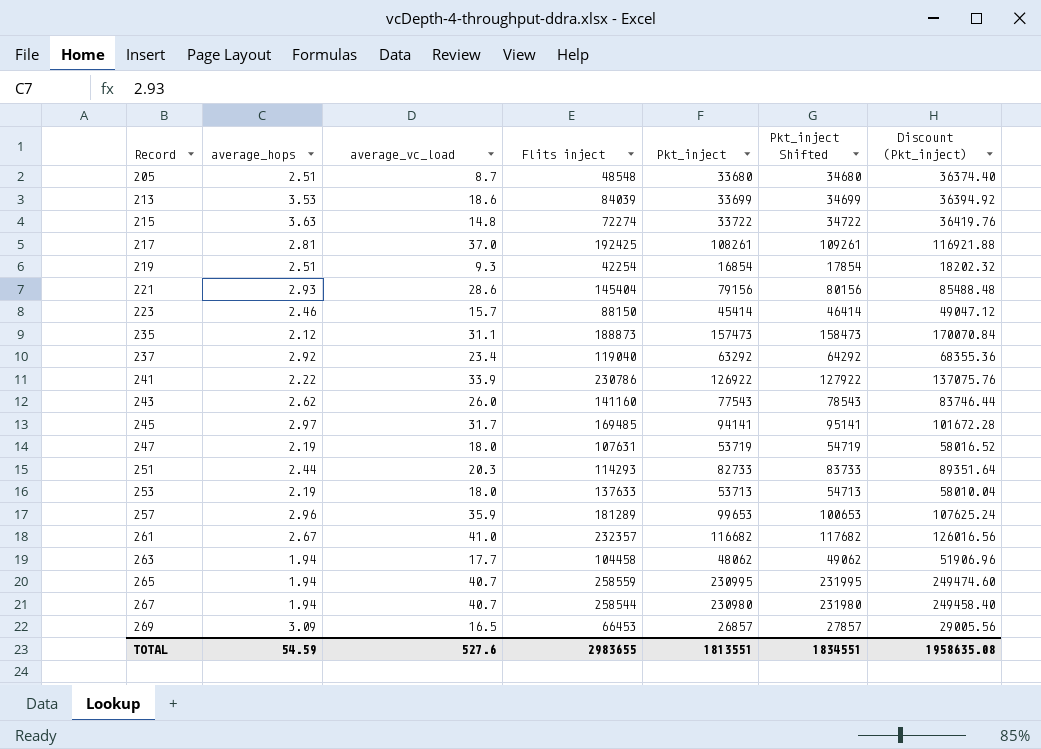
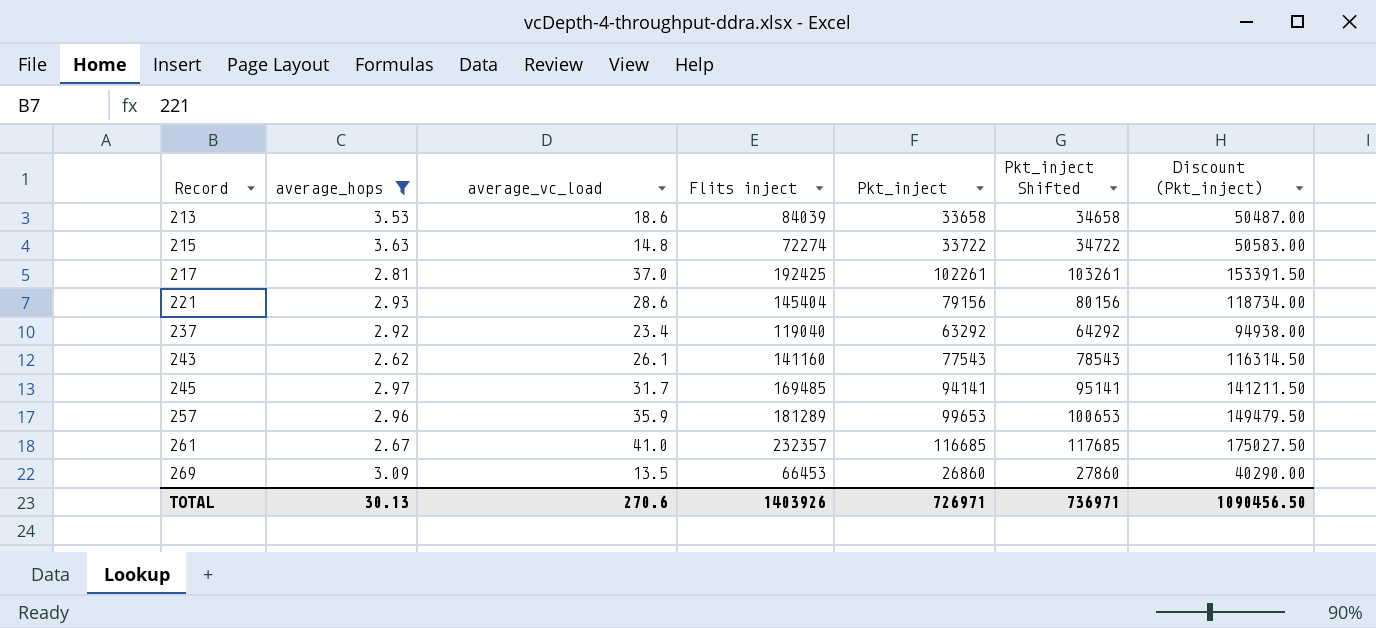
filter: none -> average_hops >= 2.62
column Discount (Pkt_inject) | formula: [Pkt_inject] * 1.08 -> [Pkt_inject] * 1.5
213 | Pkt_inject: 33699 -> 33658
213 | Pkt_inject Shifted: 34699 -> 34658
217 | Pkt_inject: 108261 -> 102261
217 | Pkt_inject Shifted: 109261 -> 103261
243 | average_vc_load: 26.0 -> 26.1
261 | Pkt_inject: 116682 -> 116685
261 | Pkt_inject Shifted: 117682 -> 117685
269 | average_vc_load: 16.5 -> 13.5
269 | Pkt_inject: 26857 -> 26860
269 | Pkt_inject Shifted: 27857 -> 27860
TOTAL | average_hops: 54.59 -> 30.13
TOTAL | average_vc_load: 527.6 -> 270.6
TOTAL | Flits inject: 2983655 -> 1403926
TOTAL | Pkt_inject: 1813551 -> 726971
TOTAL | Pkt_inject Shifted: 1834551 -> 736971
TOTAL | Discount (Pkt_inject): 1958635.08 -> 1090456.50

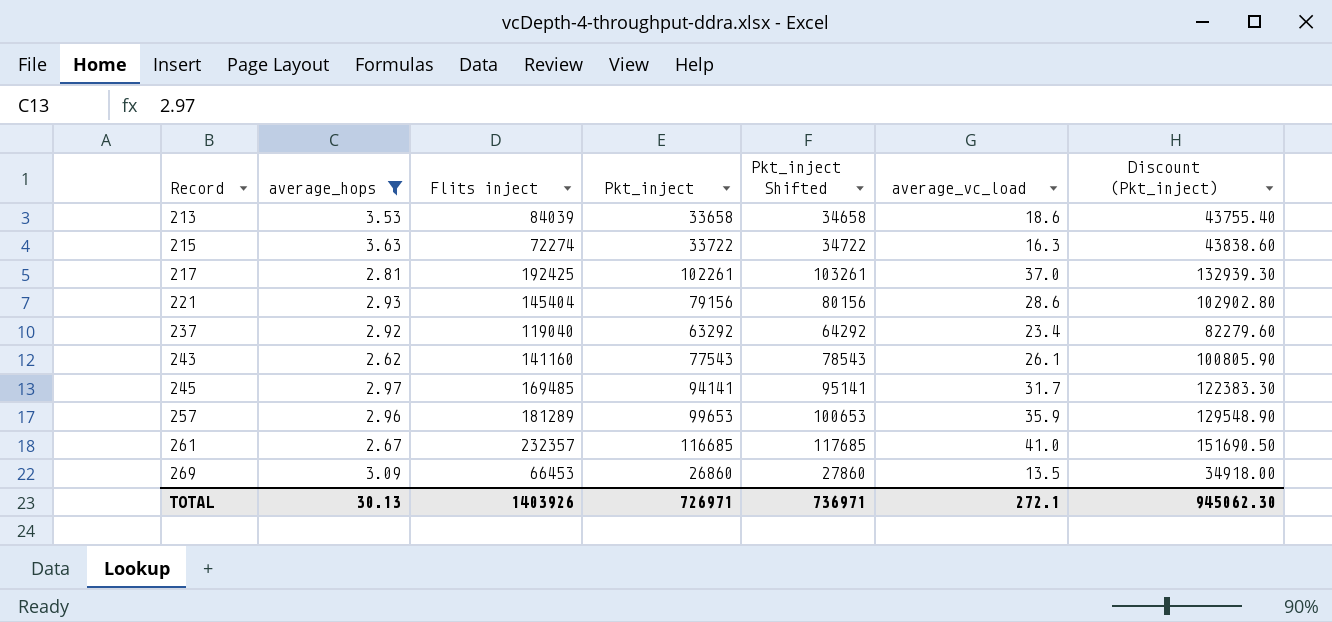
column average_vc_load | position: 3 -> 6
column Discount (Pkt_inject) | formula: [Pkt_inject] * 1.5 -> [Pkt_inject] * 1.3
215 | average_vc_load: 14.8 -> 16.3
TOTAL | average_vc_load: 270.6 -> 272.1
TOTAL | Discount (Pkt_inject): 1090456.50 -> 945062.30

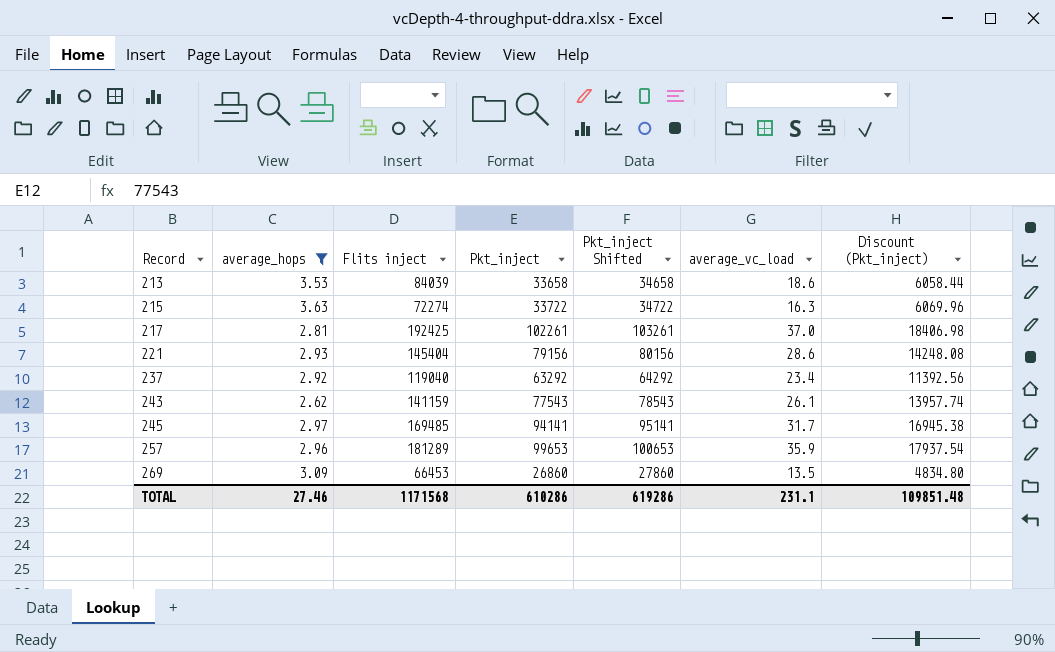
column Discount (Pkt_inject) | formula: [Pkt_inject] * 1.3 -> [Pkt_inject] * 0.18
row 261: 2.67 | 232357 | 116685 | 117685 | 41.0 | 151690.50 -> none
243 | Flits inject: 141160 -> 141159
TOTAL | average_hops: 30.13 -> 27.46
TOTAL | Flits inject: 1403926 -> 1171568
TOTAL | Pkt_inject: 726971 -> 610286
TOTAL | Pkt_inject Shifted: 736971 -> 619286
TOTAL | average_vc_load: 272.1 -> 231.1
TOTAL | Discount (Pkt_inject): 945062.30 -> 109851.48

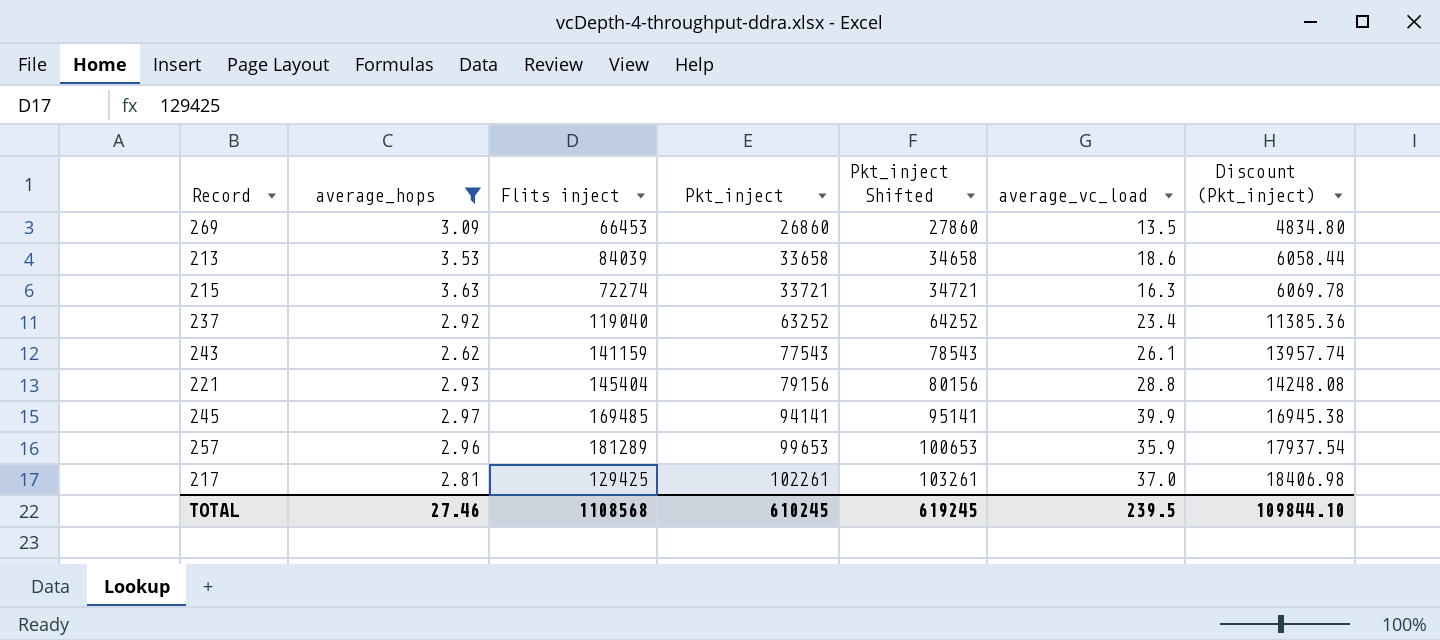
row order: Record ascending -> Pkt_inject ascending
215 | Pkt_inject: 33722 -> 33721
215 | Pkt_inject Shifted: 34722 -> 34721
215 | Discount (Pkt_inject): 6069.96 -> 6069.78
237 | Pkt_inject: 63292 -> 63252
237 | Pkt_inject Shifted: 64292 -> 64252
237 | Discount (Pkt_inject): 11392.56 -> 11385.36
221 | average_vc_load: 28.6 -> 28.8
245 | average_vc_load: 31.7 -> 39.9
217 | Flits inject: 192425 -> 129425
TOTAL | Flits inject: 1171568 -> 1108568
TOTAL | Pkt_inject: 610286 -> 610245
TOTAL | Pkt_inject Shifted: 619286 -> 619245
TOTAL | average_vc_load: 231.1 -> 239.5
TOTAL | Discount (Pkt_inject): 109851.48 -> 109844.10

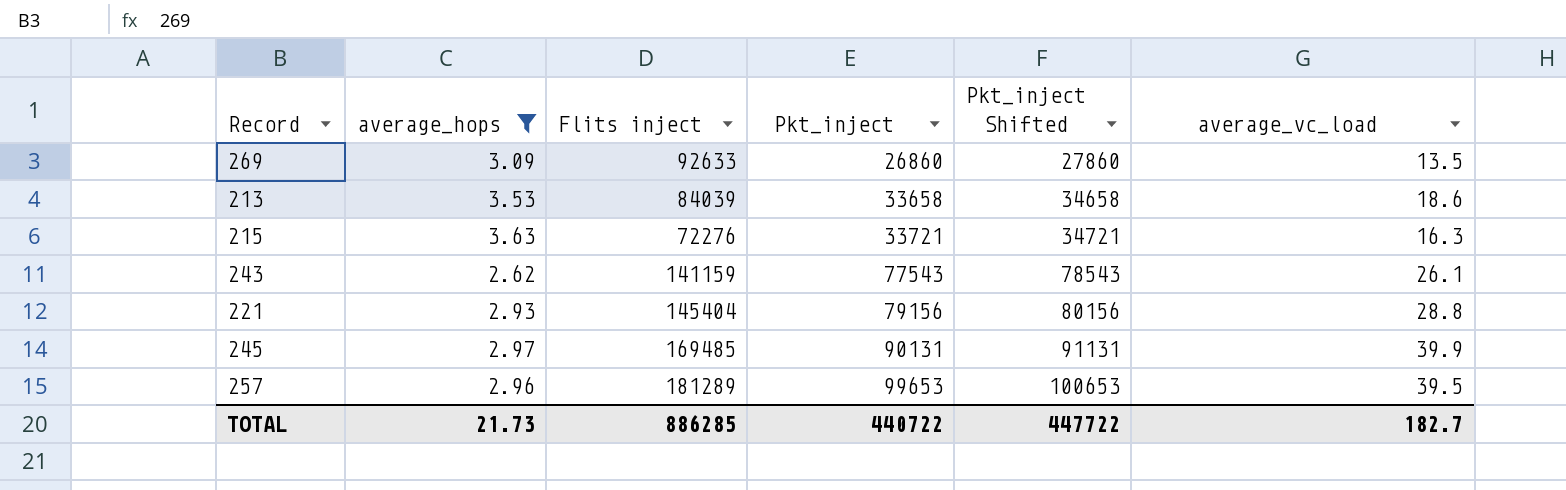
column Discount (Pkt_inject) | formula: [Pkt_inject] * 0.18 -> none
row 237: 2.92 | 119040 | 63252 | 64252 | 23.4 | 11385.36 -> none
row 217: 2.81 | 129425 | 102261 | 103261 | 37.0 | 18406.98 -> none
269 | Flits inject: 66453 -> 92633
215 | Flits inject: 72274 -> 72276
245 | Pkt_inject: 94141 -> 90131
245 | Pkt_inject Shifted: 95141 -> 91131
257 | average_vc_load: 35.9 -> 39.5
TOTAL | average_hops: 27.46 -> 21.73
TOTAL | Flits inject: 1108568 -> 886285
TOTAL | Pkt_inject: 610245 -> 440722
TOTAL | Pkt_inject Shifted: 619245 -> 447722
TOTAL | average_vc_load: 239.5 -> 182.7

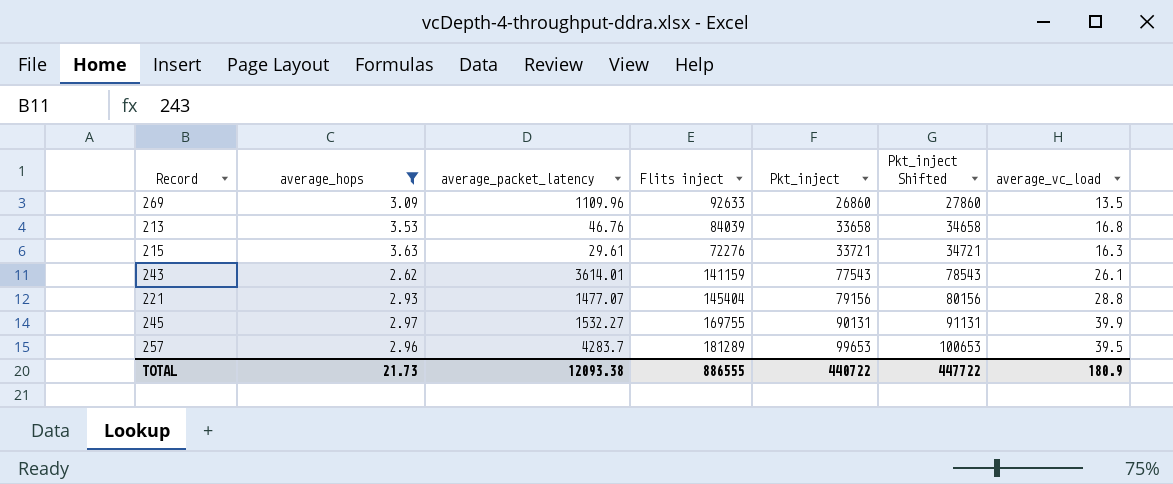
column average_packet_latency | position: none -> 3
213 | average_vc_load: 18.6 -> 16.8
245 | Flits inject: 169485 -> 169755
TOTAL | Flits inject: 886285 -> 886555
TOTAL | average_vc_load: 182.7 -> 180.9

